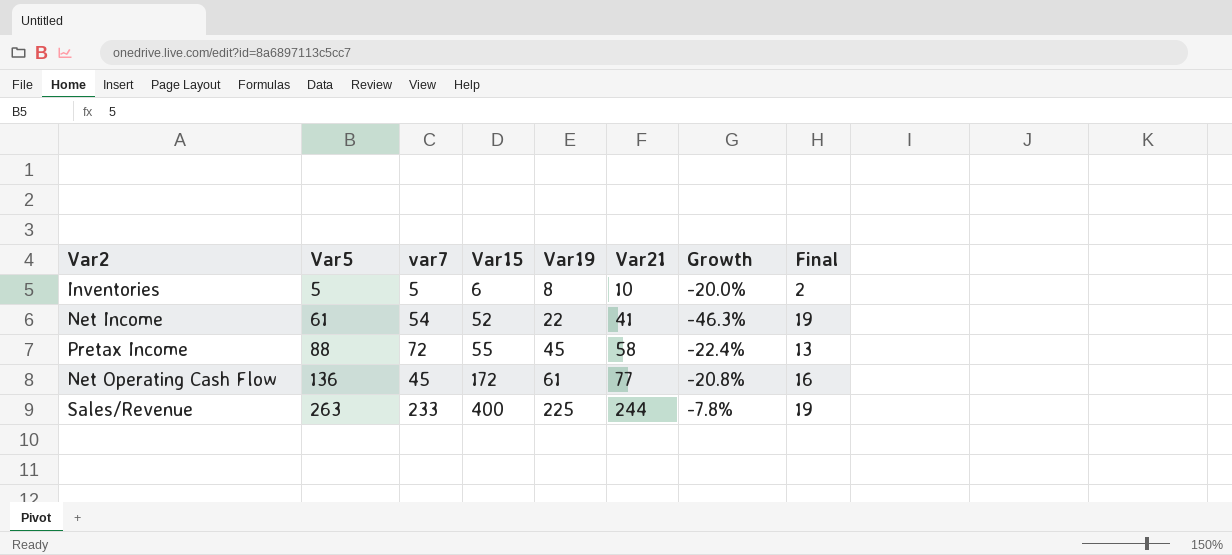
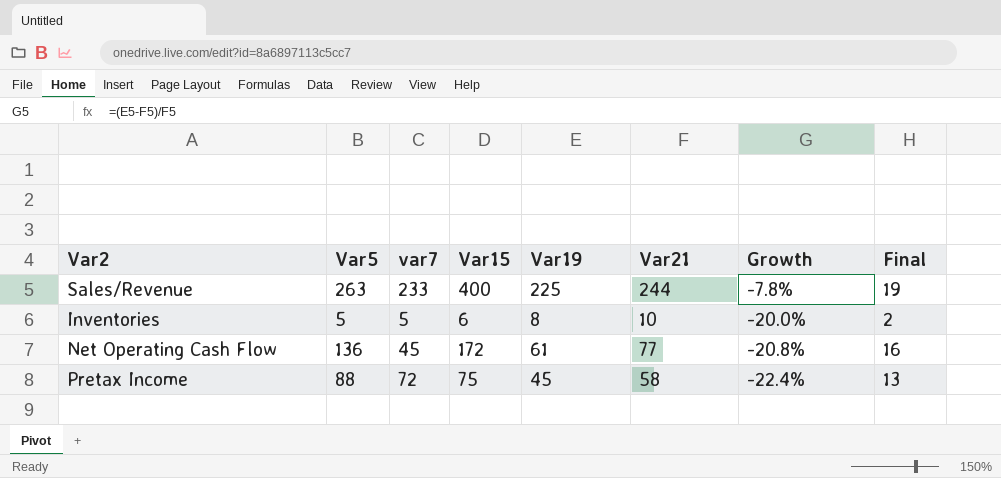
row order: Var5 ascending -> Growth descending
row Net Income: 61 | 54 | 52 | 22 | 41 | -46.3% | 19 -> none
Pretax Income | Var15: 55 -> 75

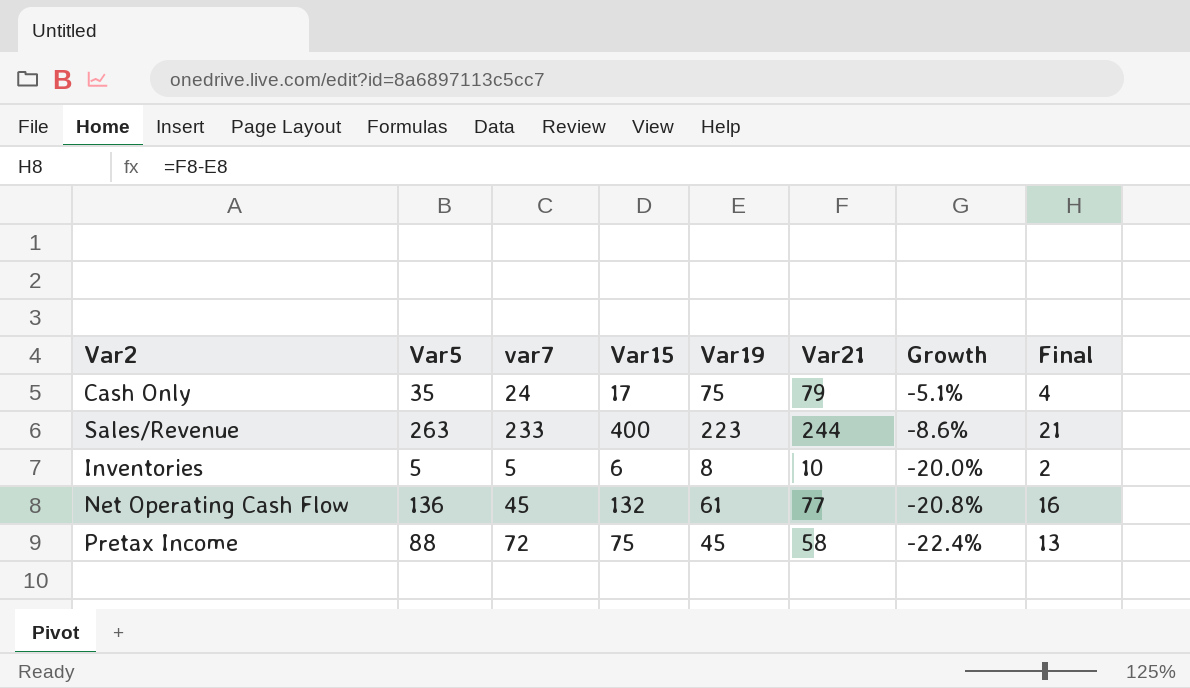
row Cash Only: none -> 35 | 24 | 17 | 75 | 79 | -5.1% | 4
Sales/Revenue | Var19: 225 -> 223
Sales/Revenue | Growth: -7.8% -> -8.6%
Sales/Revenue | Final: 19 -> 21
Net Operating Cash Flow | Var15: 172 -> 132

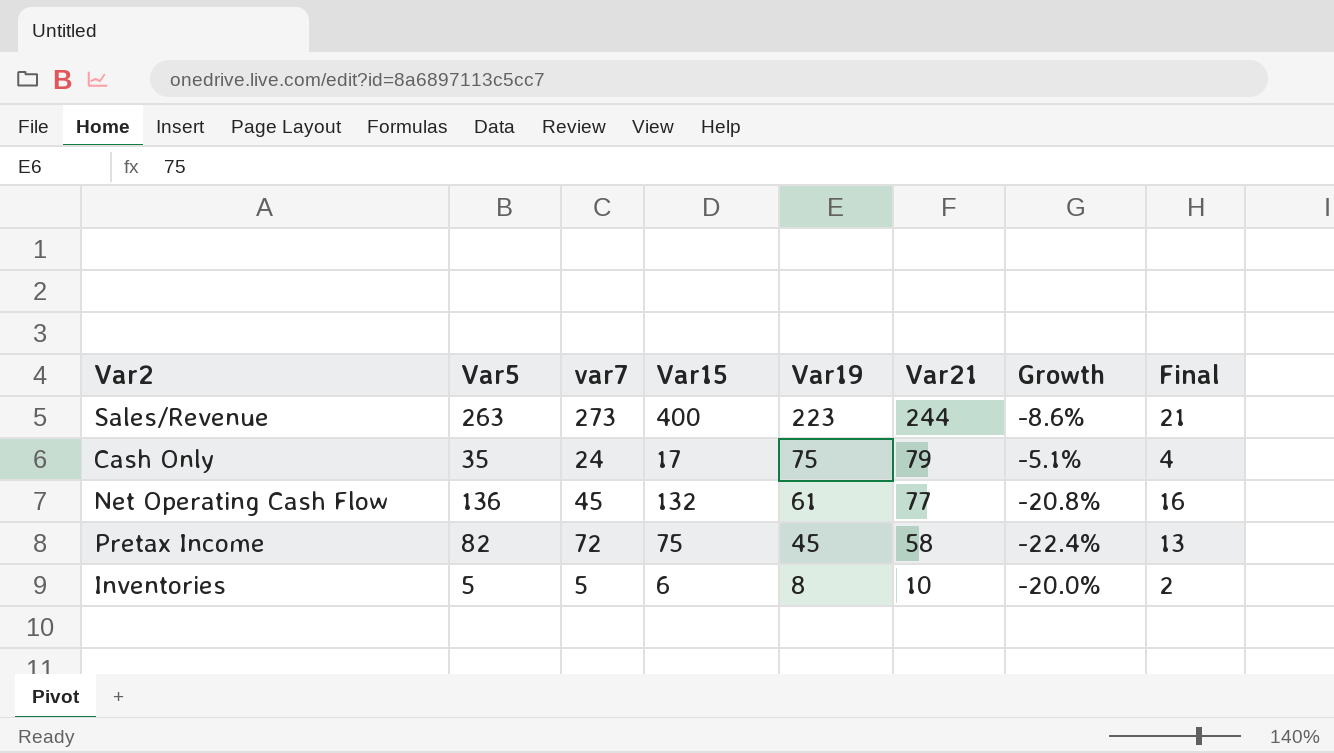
row order: Growth descending -> Var19 descending
Sales/Revenue | var7: 233 -> 273
Pretax Income | Var5: 88 -> 82

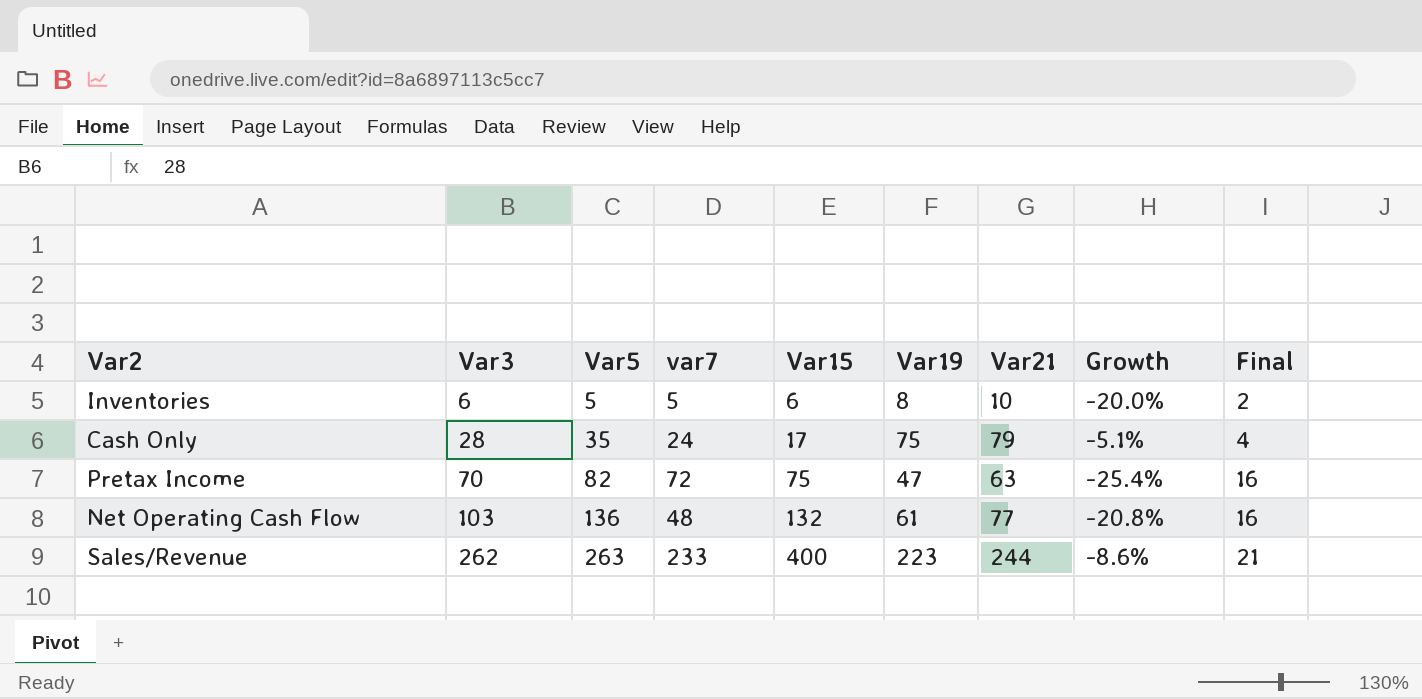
row order: Var19 descending -> Var3 ascending
column Var3 | position: none -> 2
Pretax Income | Var19: 45 -> 47
Pretax Income | Var21: 58 -> 63
Pretax Income | Growth: -22.4% -> -25.4%
Pretax Income | Final: 13 -> 16
Net Operating Cash Flow | var7: 45 -> 48
Sales/Revenue | var7: 273 -> 233

